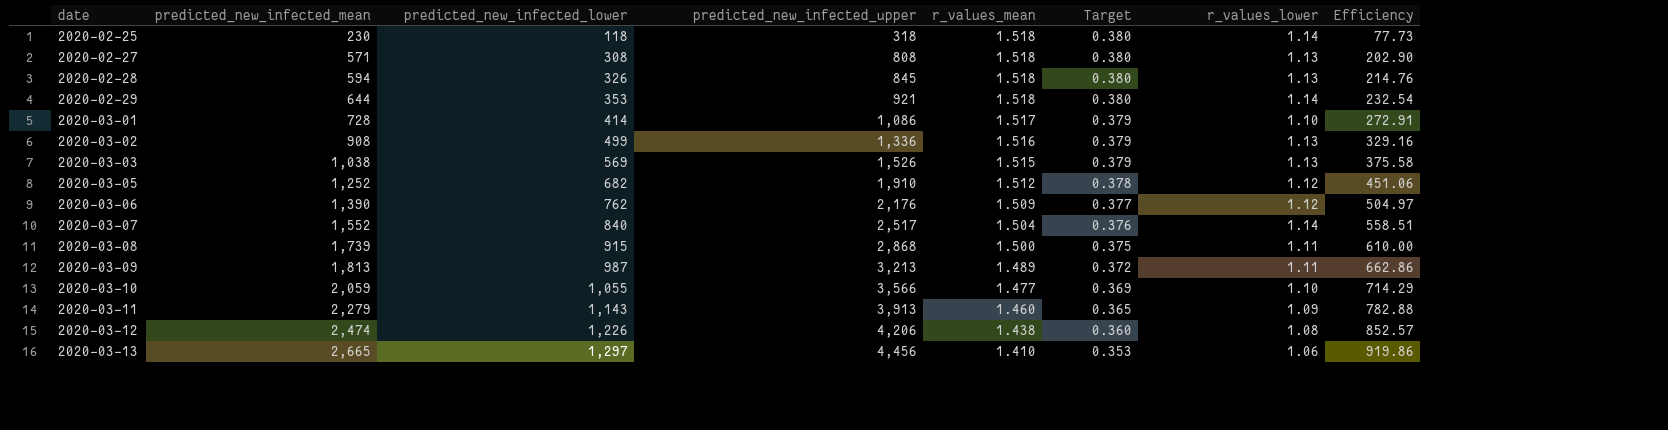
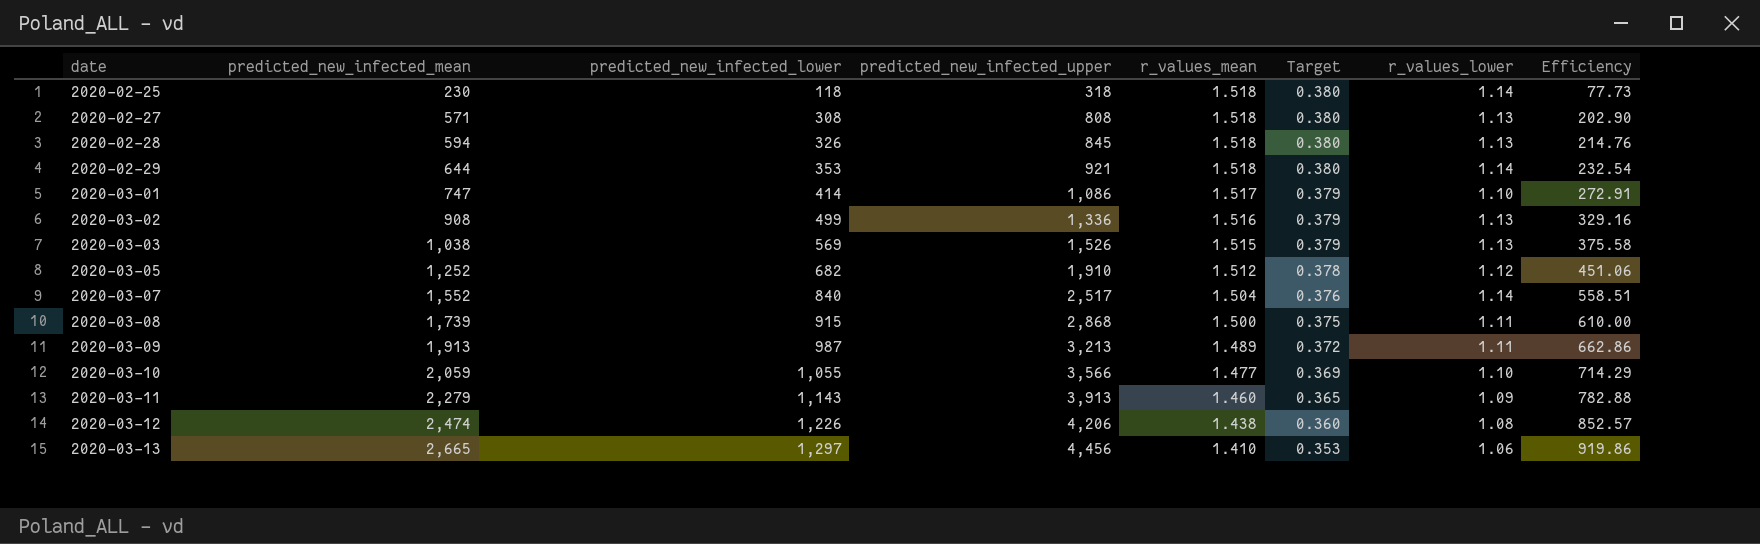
row 2020-03-06: 1,390 | 762 | 2,176 | 1.509 | 0.377 | 1.12 | 504.97 -> none
2020-03-01 | predicted_new_infected_mean: 728 -> 747
2020-03-09 | predicted_new_infected_mean: 1,813 -> 1,913

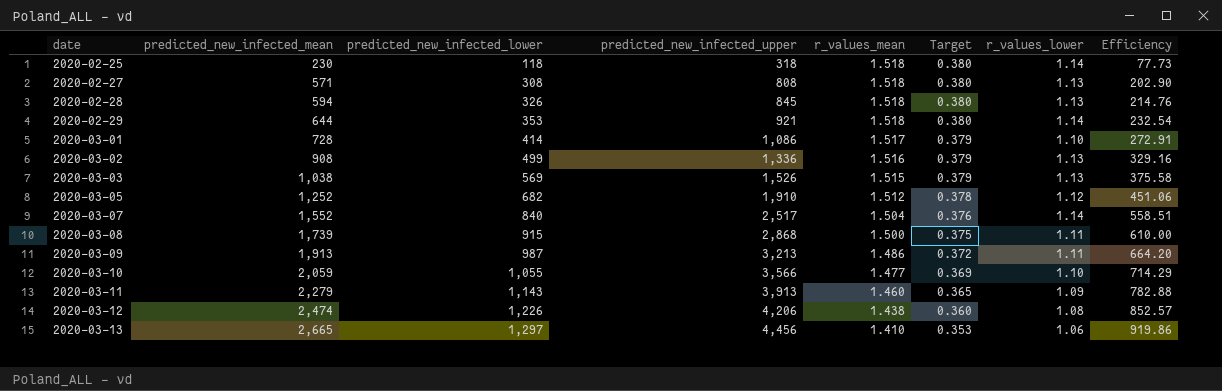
2020-03-01 | predicted_new_infected_mean: 747 -> 728
2020-03-09 | r_values_mean: 1.489 -> 1.486
2020-03-09 | Efficiency: 662.86 -> 664.20

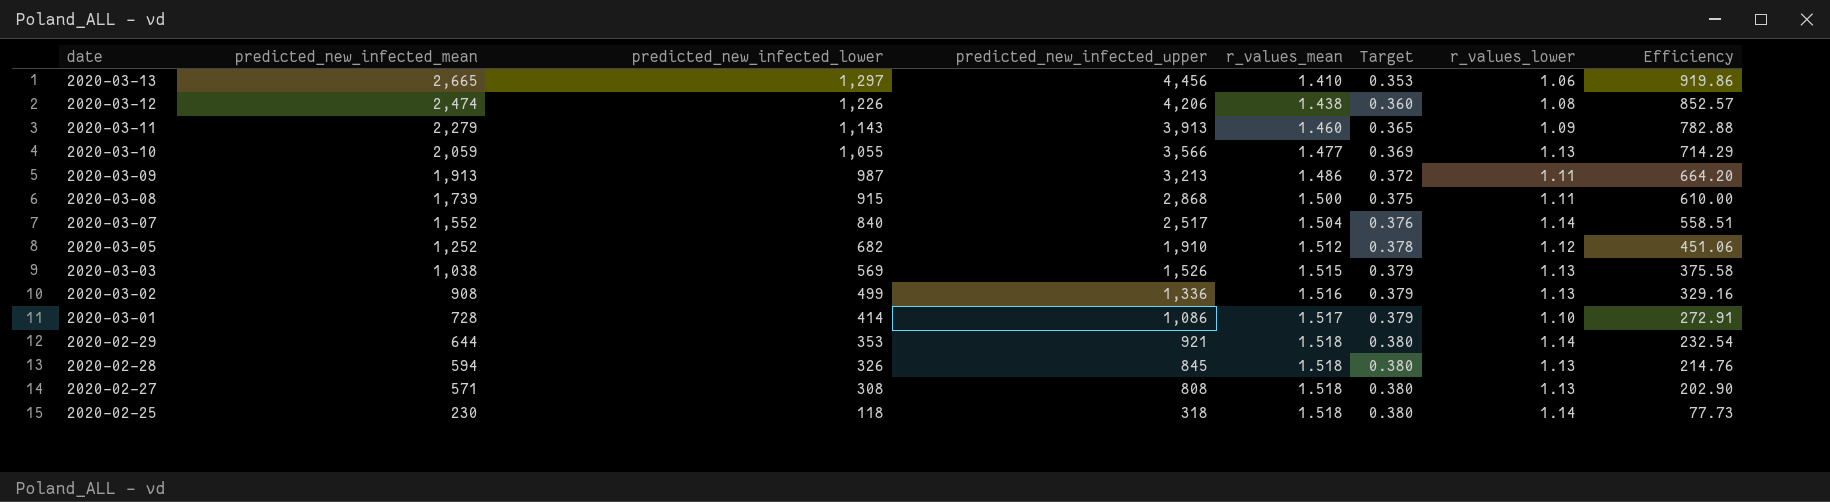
row order: date ascending -> date descending
2020-03-10 | r_values_lower: 1.10 -> 1.13

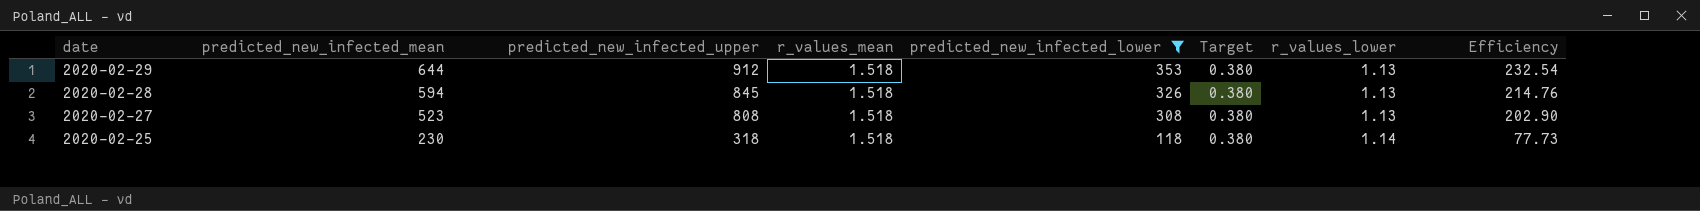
filter: none -> predicted_new_infected_lower <= 353
column predicted_new_infected_lower | position: 3 -> 5
2020-02-29 | predicted_new_infected_upper: 921 -> 912
2020-02-29 | r_values_lower: 1.14 -> 1.13
2020-02-27 | predicted_new_infected_mean: 571 -> 523

